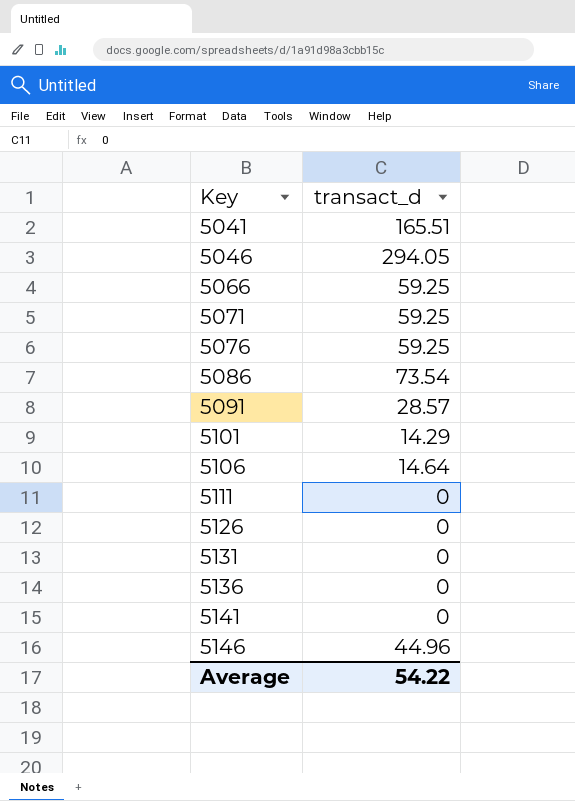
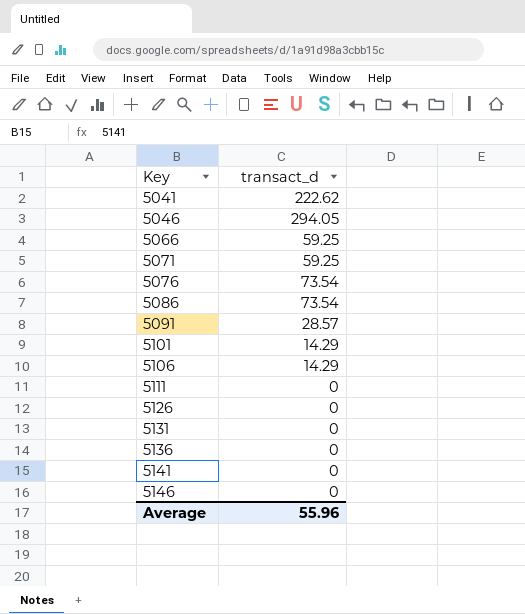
5041 | transact_d: 165.51 -> 222.62
5076 | transact_d: 59.25 -> 73.54
5106 | transact_d: 14.64 -> 14.29
5146 | transact_d: 44.96 -> 0
Average | transact_d: 54.22 -> 55.96

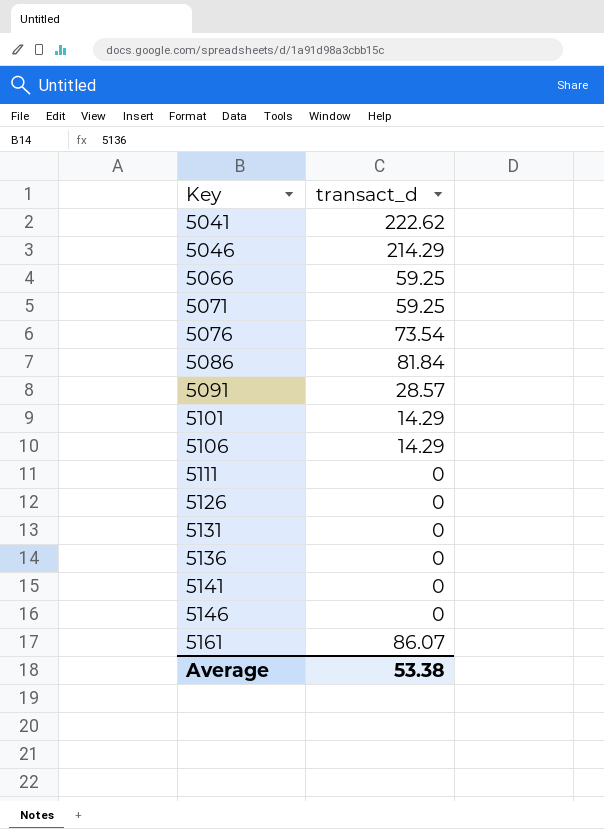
5046 | transact_d: 294.05 -> 214.29
5086 | transact_d: 73.54 -> 81.84
row 5161: none -> 86.07
Average | transact_d: 55.96 -> 53.38

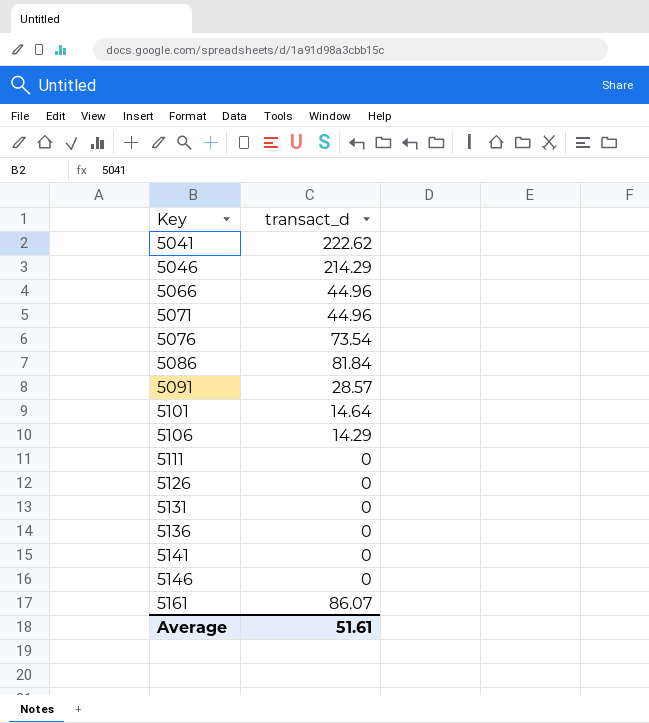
5066 | transact_d: 59.25 -> 44.96
5071 | transact_d: 59.25 -> 44.96
5101 | transact_d: 14.29 -> 14.64
Average | transact_d: 53.38 -> 51.61

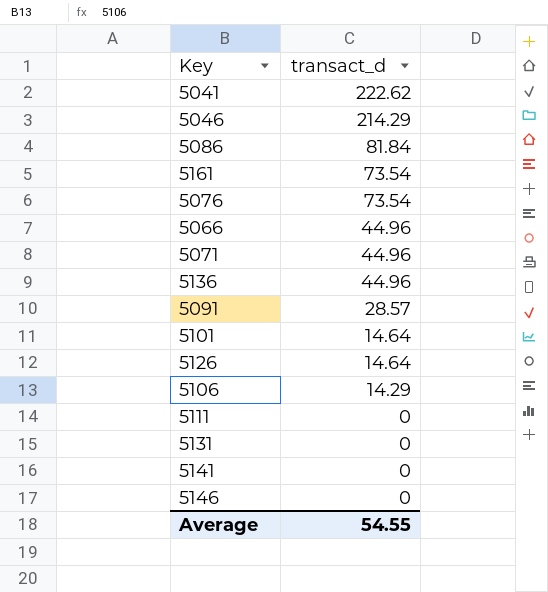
row order: Key ascending -> transact_d descending
5161 | transact_d: 86.07 -> 73.54
5136 | transact_d: 0 -> 44.96
5126 | transact_d: 0 -> 14.64
Average | transact_d: 51.61 -> 54.55

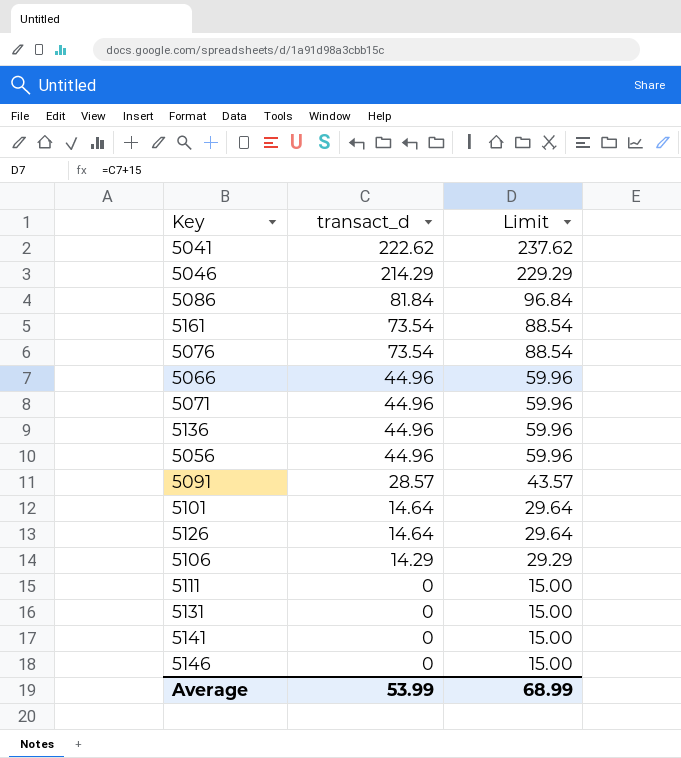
column Limit | formula: none -> [transact_d] + 15
row 5056: none -> 44.96 | 59.96
Average | transact_d: 54.55 -> 53.99

